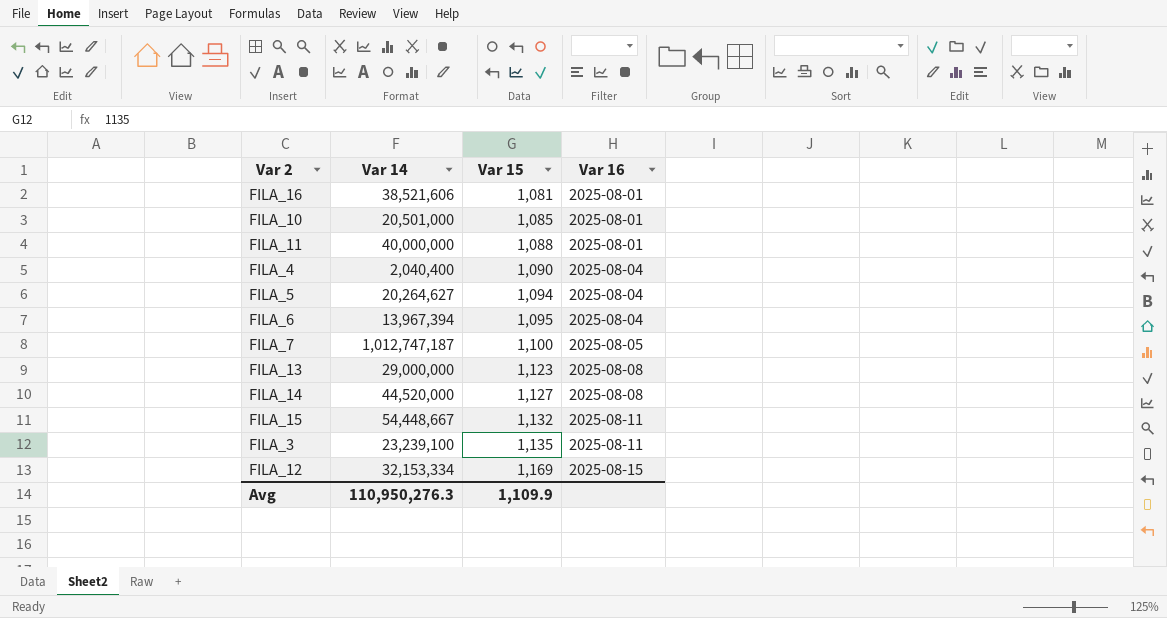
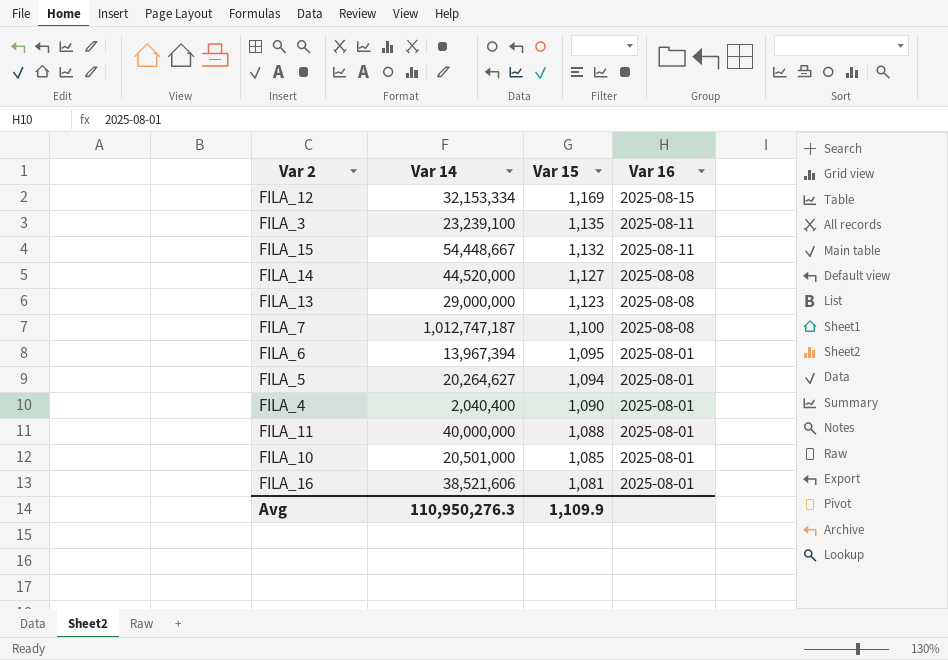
row order: Var 15 ascending -> Var 15 descending
FILA_7 | Var 16: 2025-08-05 -> 2025-08-08
FILA_6 | Var 16: 2025-08-04 -> 2025-08-01
FILA_5 | Var 16: 2025-08-04 -> 2025-08-01
FILA_4 | Var 16: 2025-08-04 -> 2025-08-01

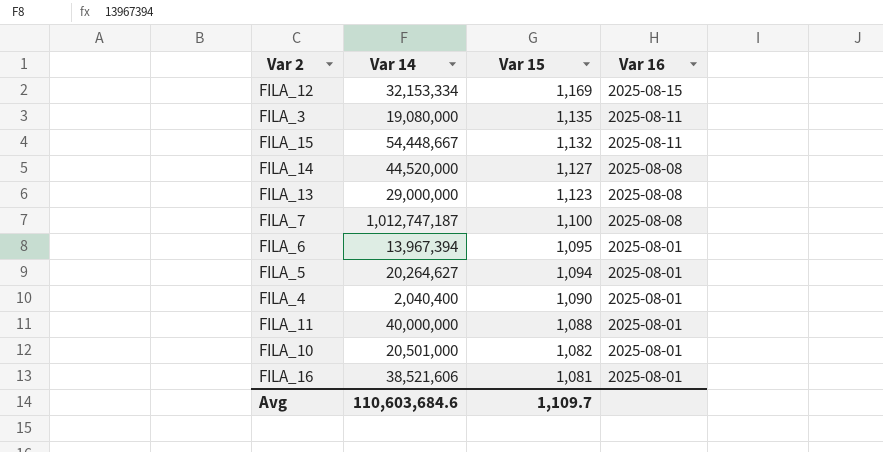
FILA_3 | Var 14: 23,239,100 -> 19,080,000
FILA_10 | Var 15: 1,085 -> 1,082
Avg | Var 14: 110,950,276.3 -> 110,603,684.6
Avg | Var 15: 1,109.9 -> 1,109.7

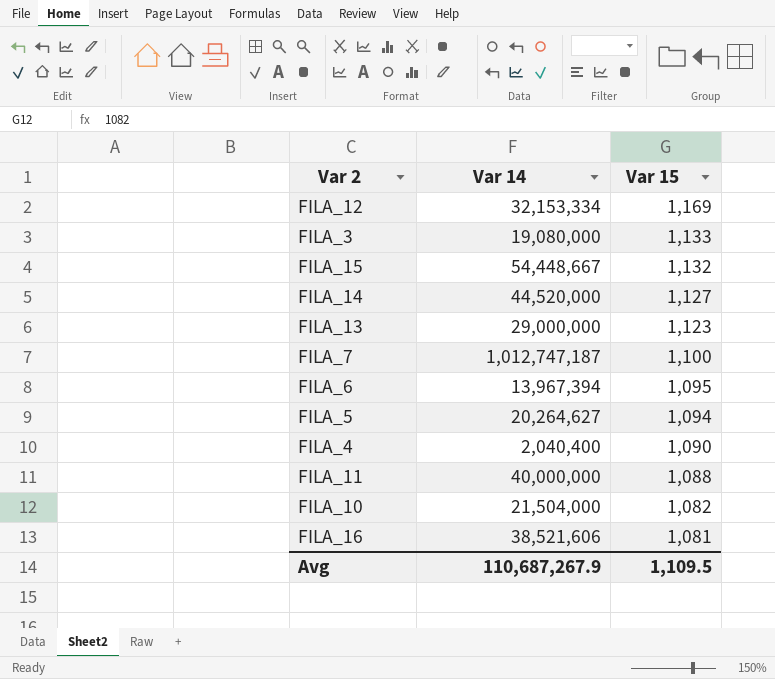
column Var 16 | position: 4 -> none
FILA_3 | Var 15: 1,135 -> 1,133
FILA_10 | Var 14: 20,501,000 -> 21,504,000
Avg | Var 14: 110,603,684.6 -> 110,687,267.9
Avg | Var 15: 1,109.7 -> 1,109.5

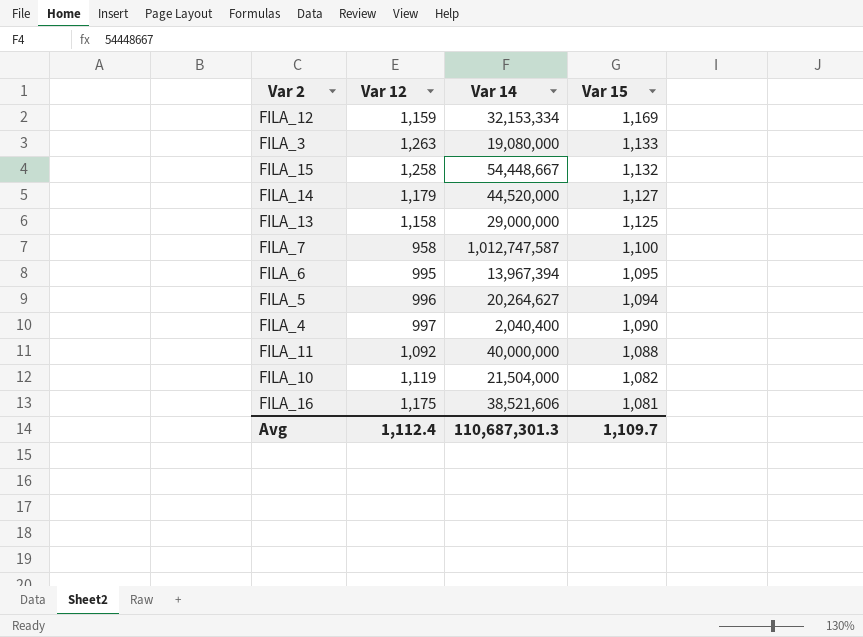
column Var 12 | position: none -> 2
FILA_13 | Var 15: 1,123 -> 1,125
FILA_7 | Var 14: 1,012,747,187 -> 1,012,747,587
Avg | Var 14: 110,687,267.9 -> 110,687,301.3
Avg | Var 15: 1,109.5 -> 1,109.7

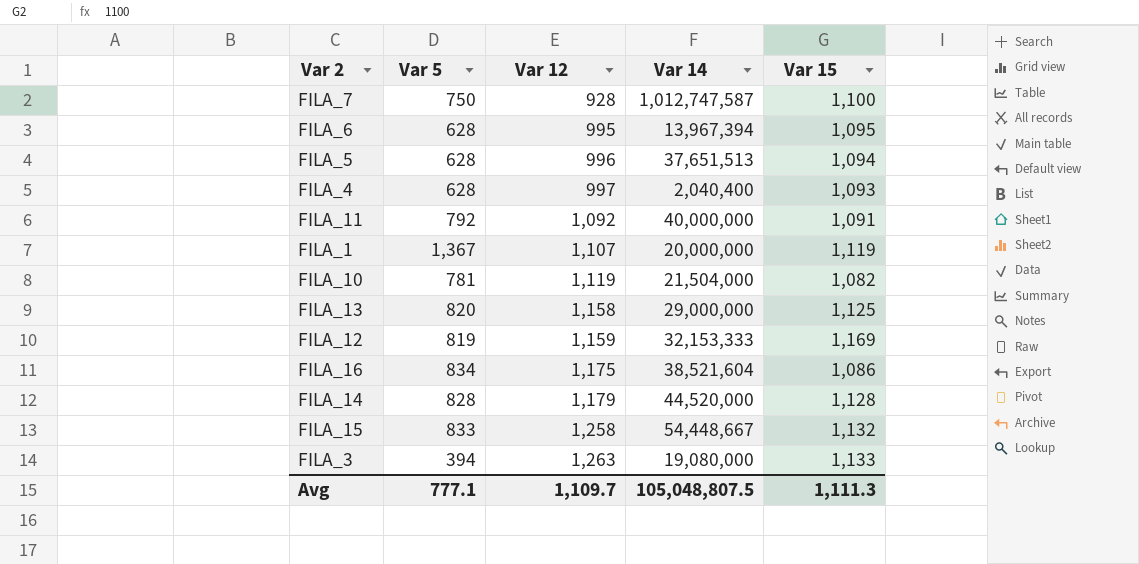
row order: Var 15 descending -> Var 12 ascending
column Var 5 | position: none -> 2
FILA_7 | Var 12: 958 -> 928
FILA_5 | Var 14: 20,264,627 -> 37,651,513
FILA_4 | Var 15: 1,090 -> 1,093
FILA_11 | Var 15: 1,088 -> 1,091
row FILA_1: none -> 1,367 | 1,107 | 20,000,000 | 1,119
FILA_12 | Var 14: 32,153,334 -> 32,153,333
FILA_16 | Var 14: 38,521,606 -> 38,521,604
FILA_16 | Var 15: 1,081 -> 1,086
FILA_14 | Var 15: 1,127 -> 1,128
Avg | Var 12: 1,112.4 -> 1,109.7
Avg | Var 14: 110,687,301.3 -> 105,048,807.5
Avg | Var 15: 1,109.7 -> 1,111.3

